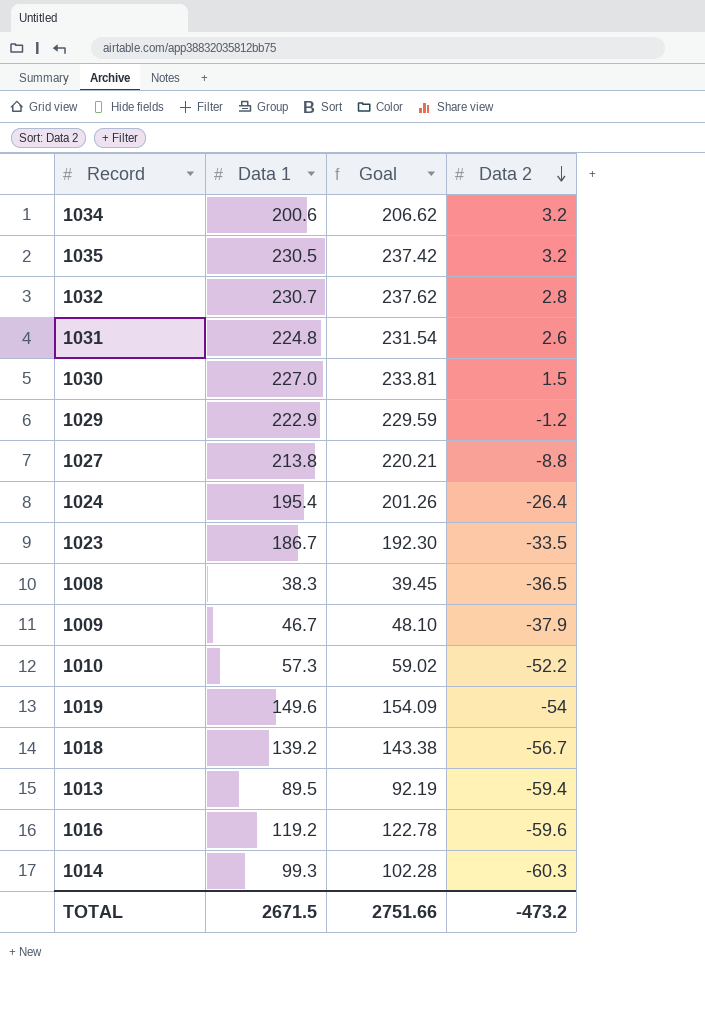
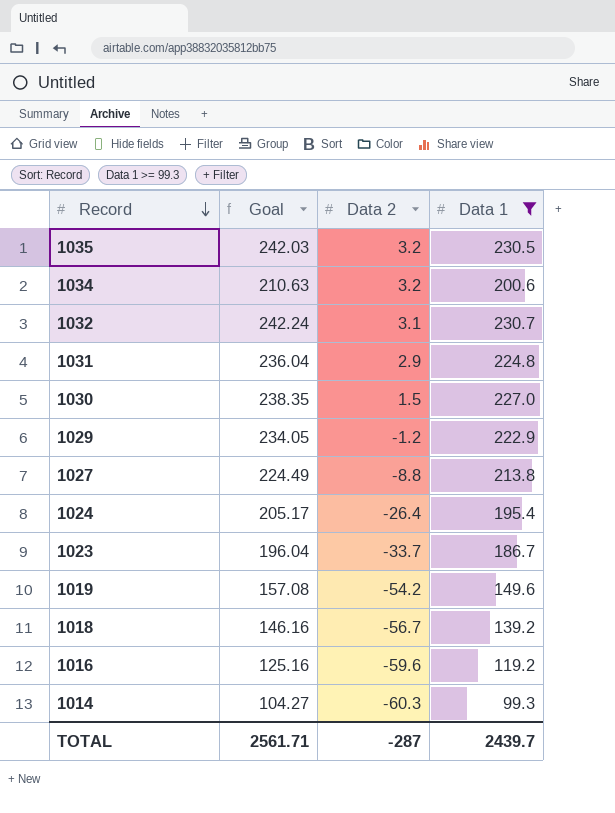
filter: none -> Data 1 >= 99.3
row order: Data 2 descending -> Record descending
column Goal | formula: [Data 1] * 1.03 -> [Data 1] * 1.05
column Data 1 | position: 2 -> 4
1032 | Data 2: 2.8 -> 3.1
1031 | Data 2: 2.6 -> 2.9
1023 | Data 2: -33.5 -> -33.7
1019 | Data 2: -54 -> -54.2
TOTAL | Goal: 2751.66 -> 2561.71
TOTAL | Data 2: -473.2 -> -287
TOTAL | Data 1: 2671.5 -> 2439.7

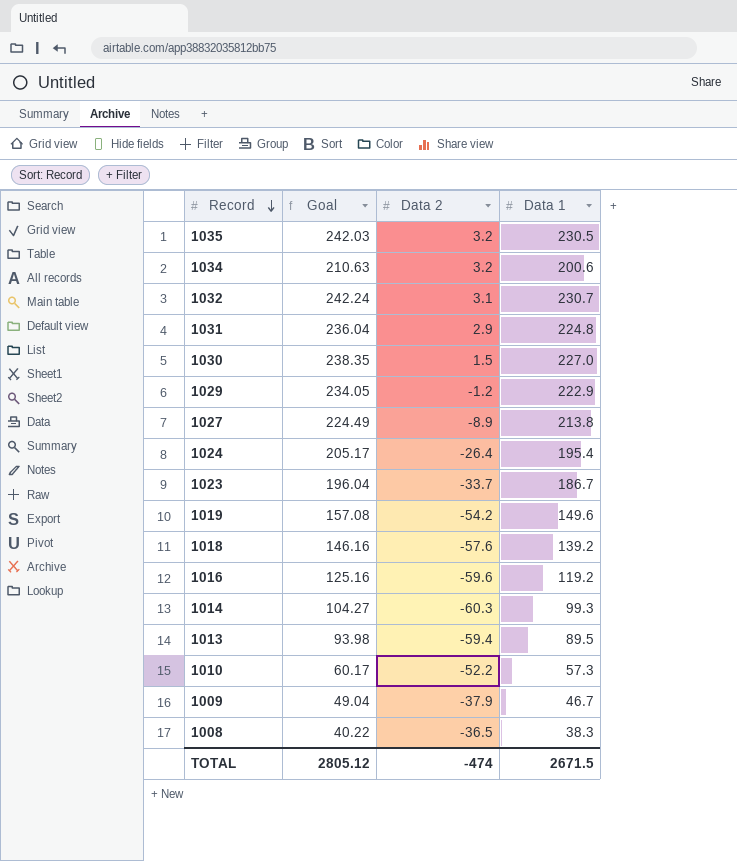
filter: Data 1 >= 99.3 -> none
1027 | Data 2: -8.8 -> -8.9
1018 | Data 2: -56.7 -> -57.6
TOTAL | Goal: 2561.71 -> 2805.12
TOTAL | Data 2: -287 -> -474
TOTAL | Data 1: 2439.7 -> 2671.5

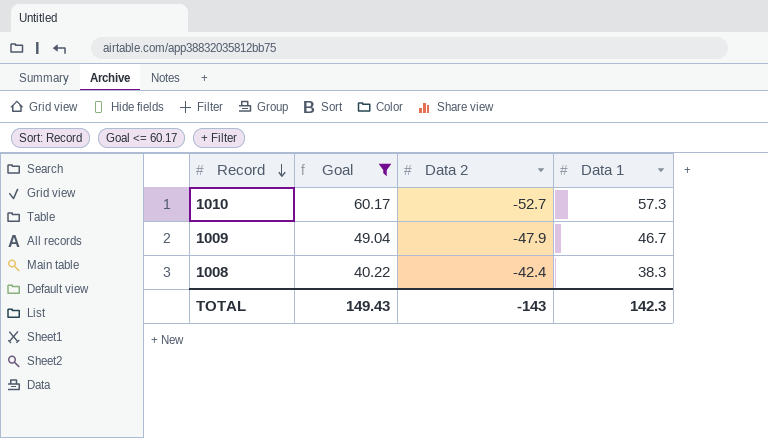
filter: none -> Goal <= 60.17
1010 | Data 2: -52.2 -> -52.7
1009 | Data 2: -37.9 -> -47.9
1008 | Data 2: -36.5 -> -42.4
TOTAL | Goal: 2805.12 -> 149.43
TOTAL | Data 2: -474 -> -143
TOTAL | Data 1: 2671.5 -> 142.3

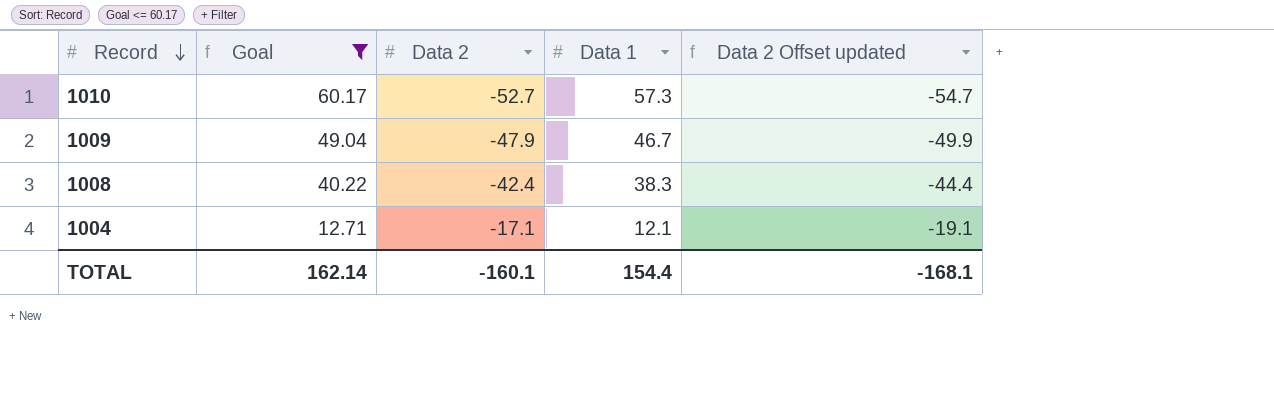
column Data 2 Offset updated | formula: none -> [Data 2] - 2
row 1004: none -> 12.71 | -17.1 | 12.1 | -19.1
TOTAL | Goal: 149.43 -> 162.14
TOTAL | Data 2: -143 -> -160.1
TOTAL | Data 1: 142.3 -> 154.4

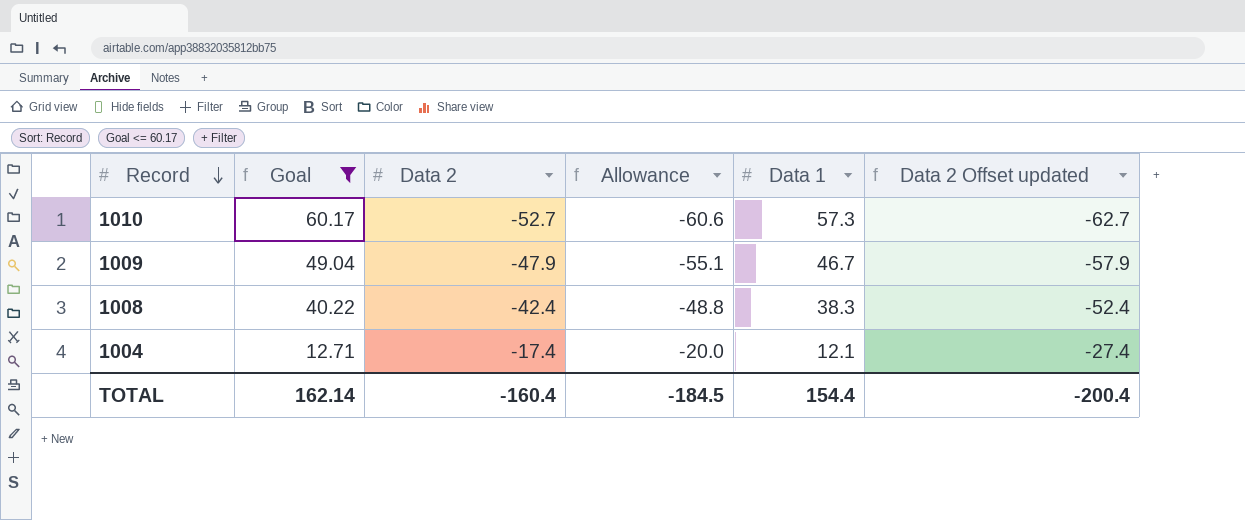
column Allowance | formula: none -> [Data 2] * 1.15
column Data 2 Offset updated | formula: [Data 2] - 2 -> [Data 2] - 10
1004 | Data 2: -17.1 -> -17.4
TOTAL | Data 2: -160.1 -> -160.4
TOTAL | Data 2 Offset updated: -168.1 -> -200.4

